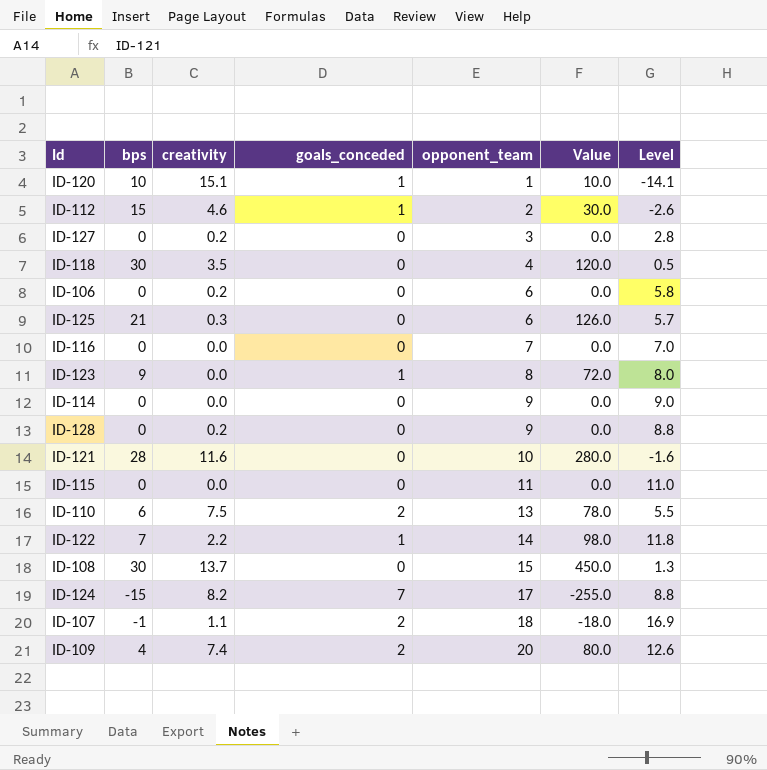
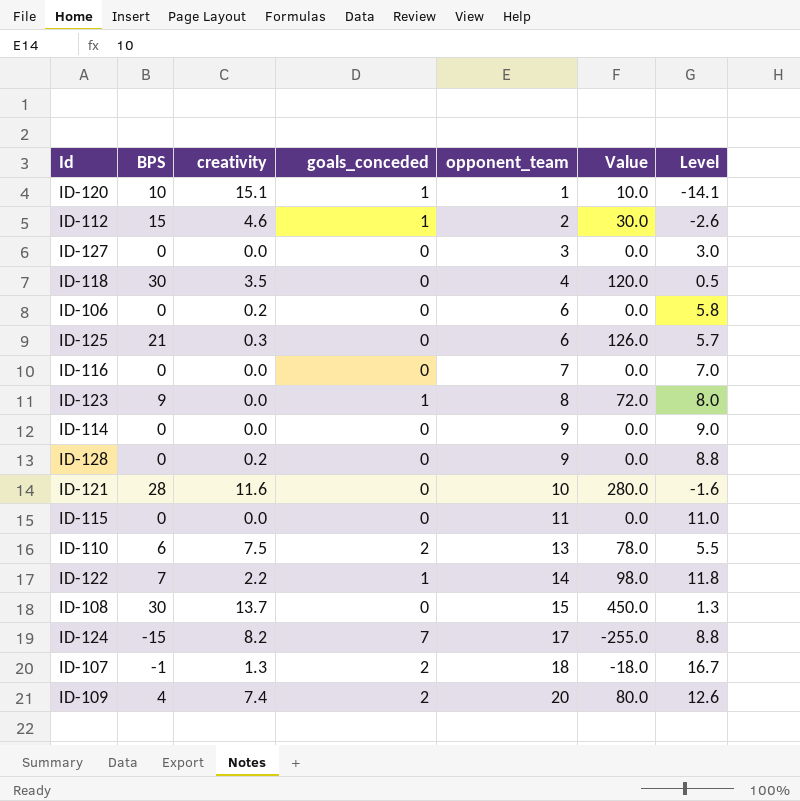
column name: bps -> BPS
ID-127 | creativity: 0.2 -> 0.0
ID-127 | Level: 2.8 -> 3.0
ID-107 | creativity: 1.1 -> 1.3
ID-107 | Level: 16.9 -> 16.7

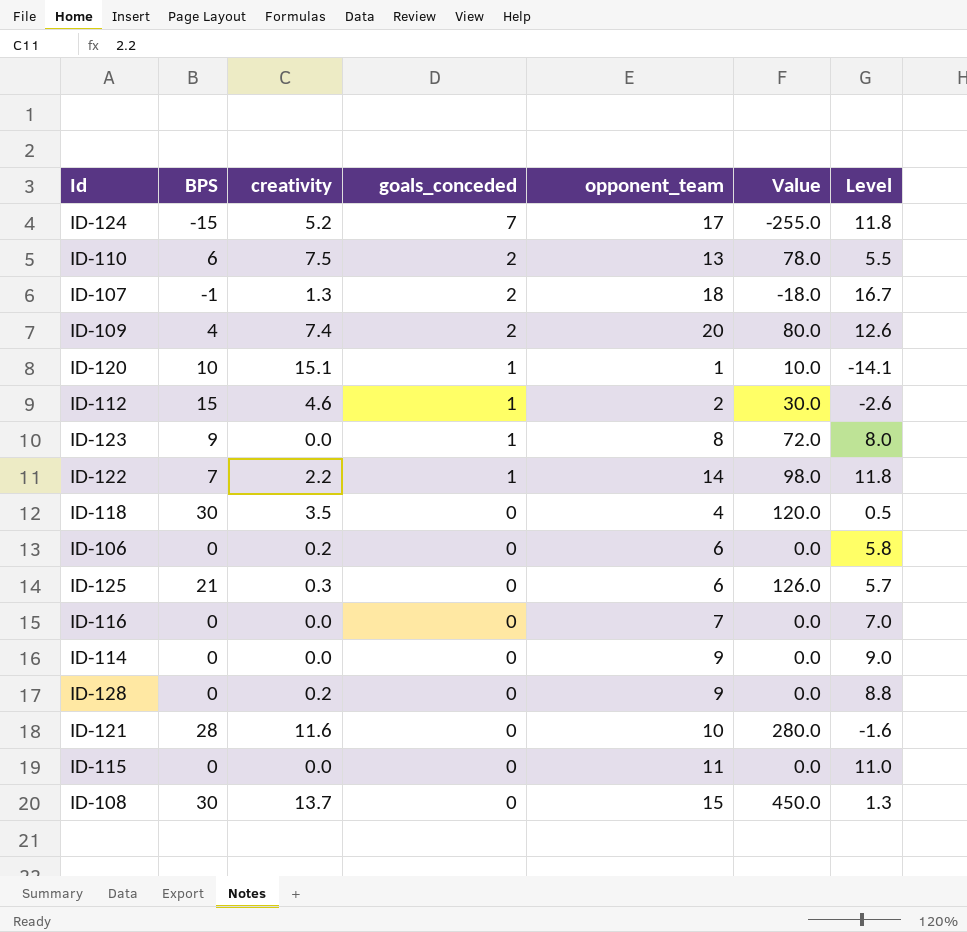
row order: opponent_team ascending -> goals_conceded descending
row ID-127: 0 | 0.0 | 0 | 3 | 0.0 | 3.0 -> none
ID-124 | creativity: 8.2 -> 5.2
ID-124 | Level: 8.8 -> 11.8

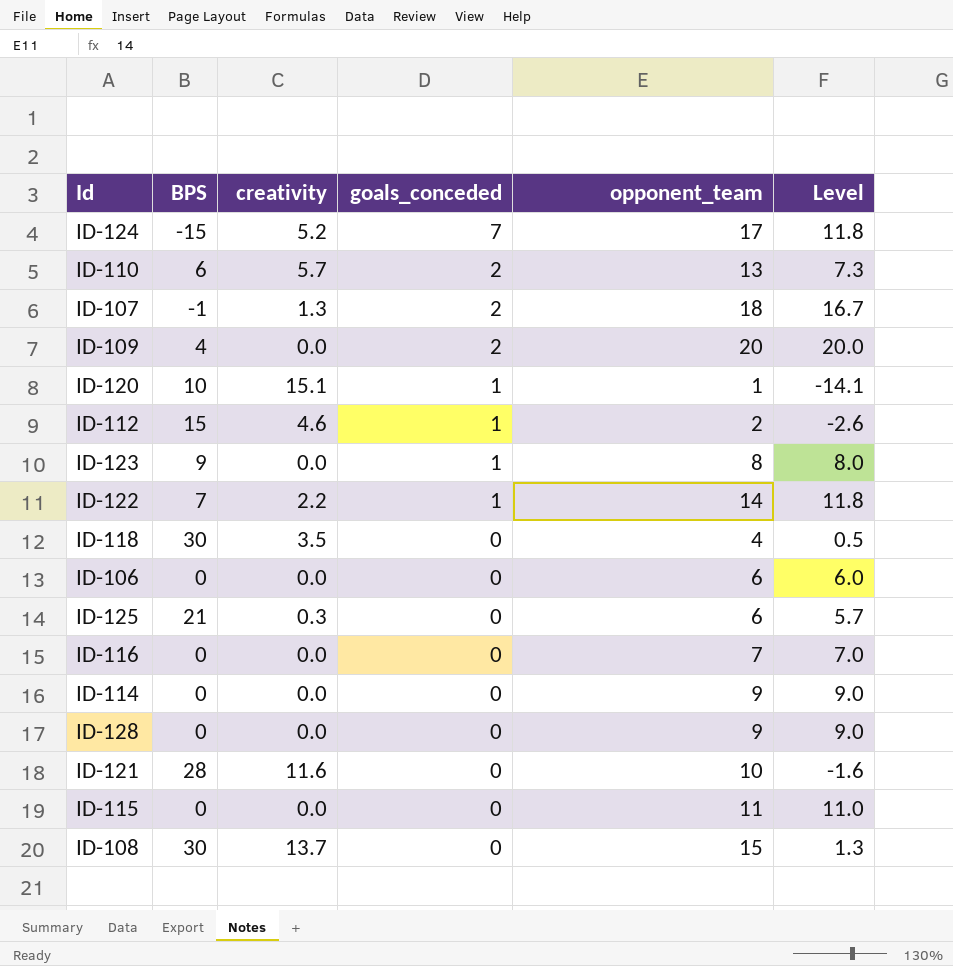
column Value | formula: [BPS] * [opponent_team] -> none
ID-110 | creativity: 7.5 -> 5.7
ID-110 | Level: 5.5 -> 7.3
ID-109 | creativity: 7.4 -> 0.0
ID-109 | Level: 12.6 -> 20.0
ID-106 | creativity: 0.2 -> 0.0
ID-106 | Level: 5.8 -> 6.0
ID-128 | creativity: 0.2 -> 0.0
ID-128 | Level: 8.8 -> 9.0

